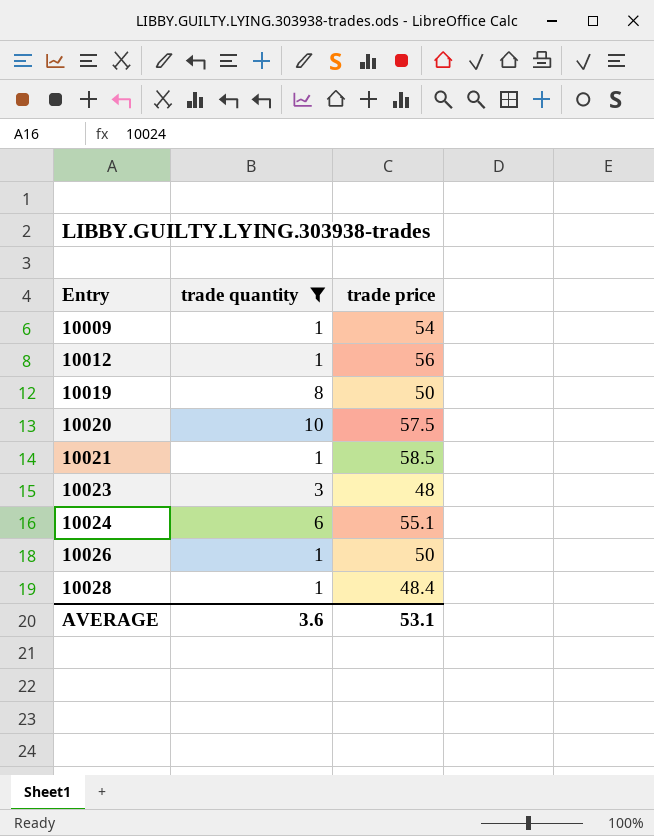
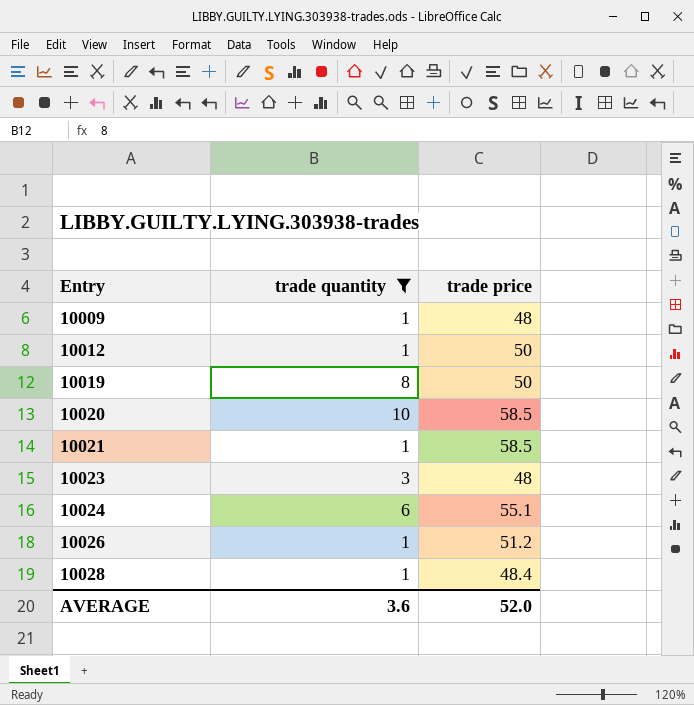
10009 | trade price: 54 -> 48
10012 | trade price: 56 -> 50
10020 | trade price: 57.5 -> 58.5
10026 | trade price: 50 -> 51.2
AVERAGE | trade price: 53.1 -> 52.0

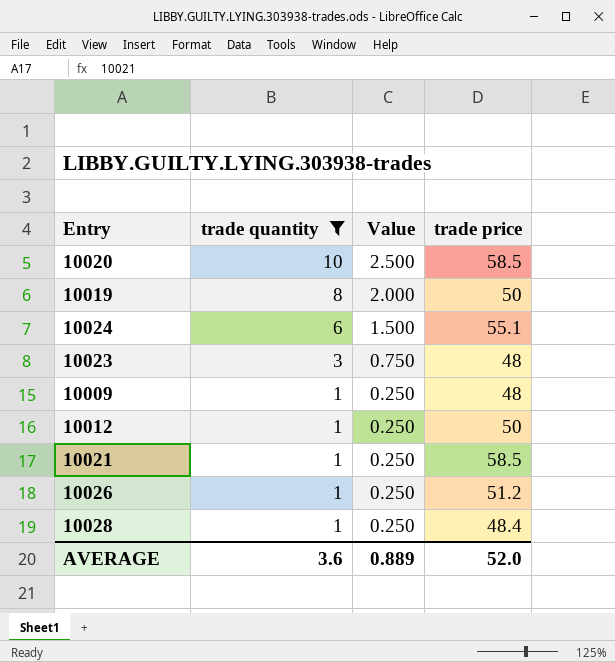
row order: Entry ascending -> trade quantity descending
column Value | formula: none -> [trade quantity] * 0.25

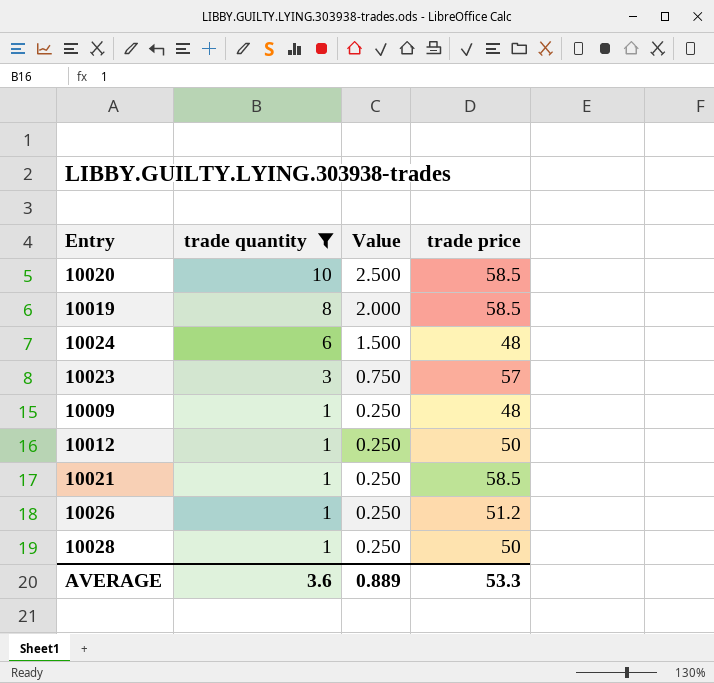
10019 | trade price: 50 -> 58.5
10024 | trade price: 55.1 -> 48
10023 | trade price: 48 -> 57
10028 | trade price: 48.4 -> 50
AVERAGE | trade price: 52.0 -> 53.3

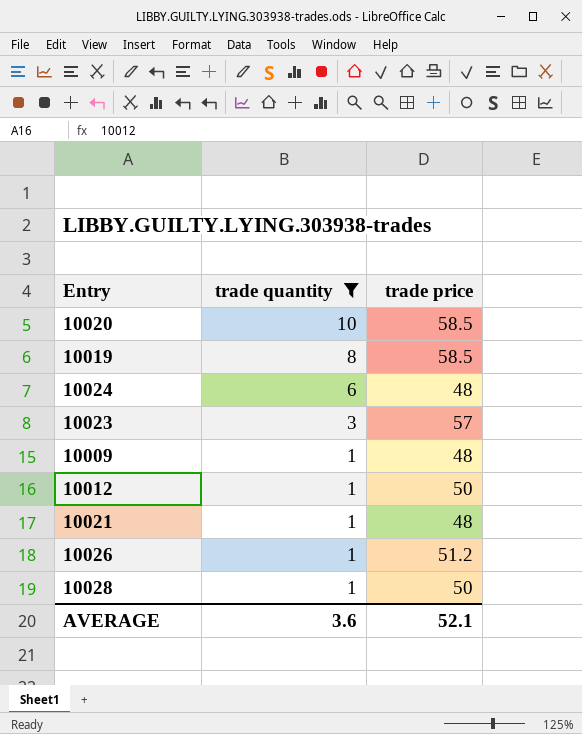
column Value | formula: [trade quantity] * 0.25 -> none
10021 | trade price: 58.5 -> 48
AVERAGE | trade price: 53.3 -> 52.1

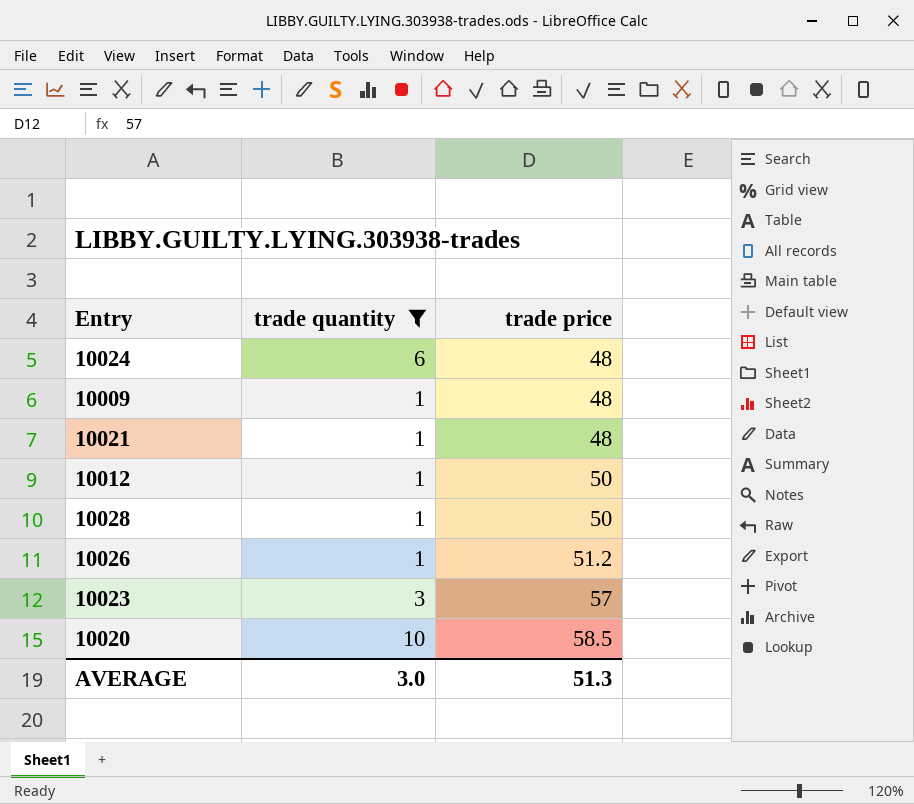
row order: trade quantity descending -> trade price ascending
row 10019: 8 | 58.5 -> none
AVERAGE | trade quantity: 3.6 -> 3.0
AVERAGE | trade price: 52.1 -> 51.3

